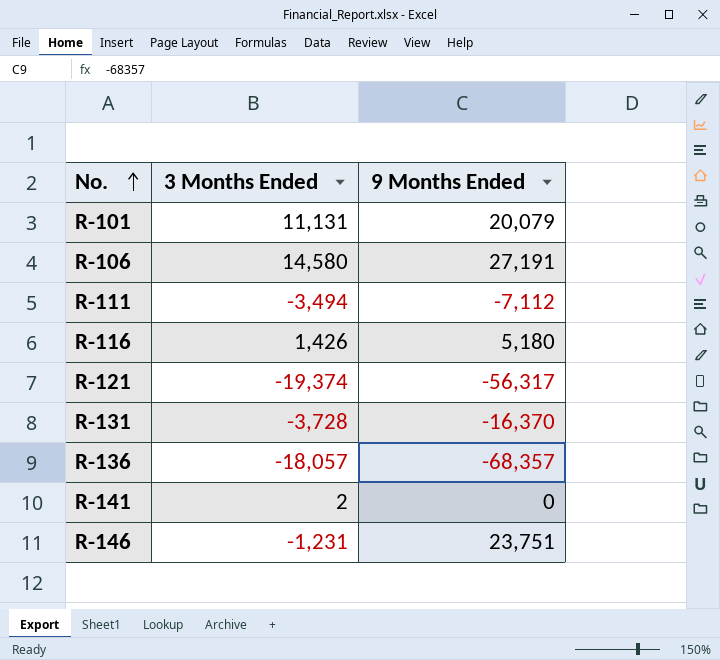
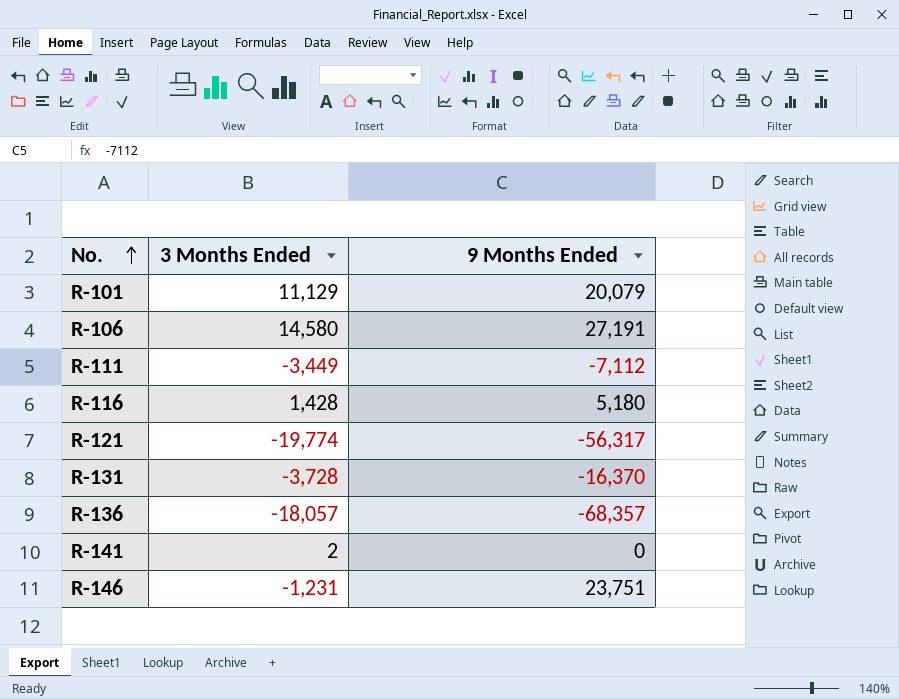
R-101 | 3 Months Ended: 11,131 -> 11,129
R-111 | 3 Months Ended: -3,494 -> -3,449
R-116 | 3 Months Ended: 1,426 -> 1,428
R-121 | 3 Months Ended: -19,374 -> -19,774

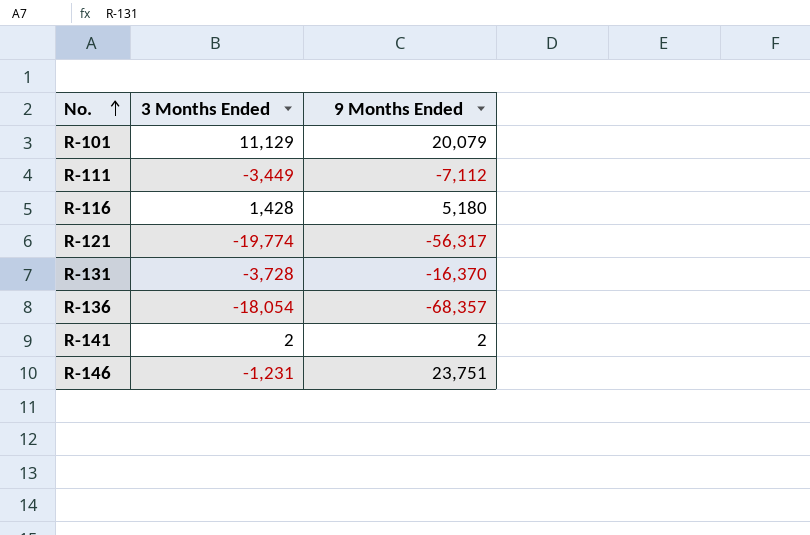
row R-106: 14,580 | 27,191 -> none
R-136 | 3 Months Ended: -18,057 -> -18,054
R-141 | 9 Months Ended: 0 -> 2

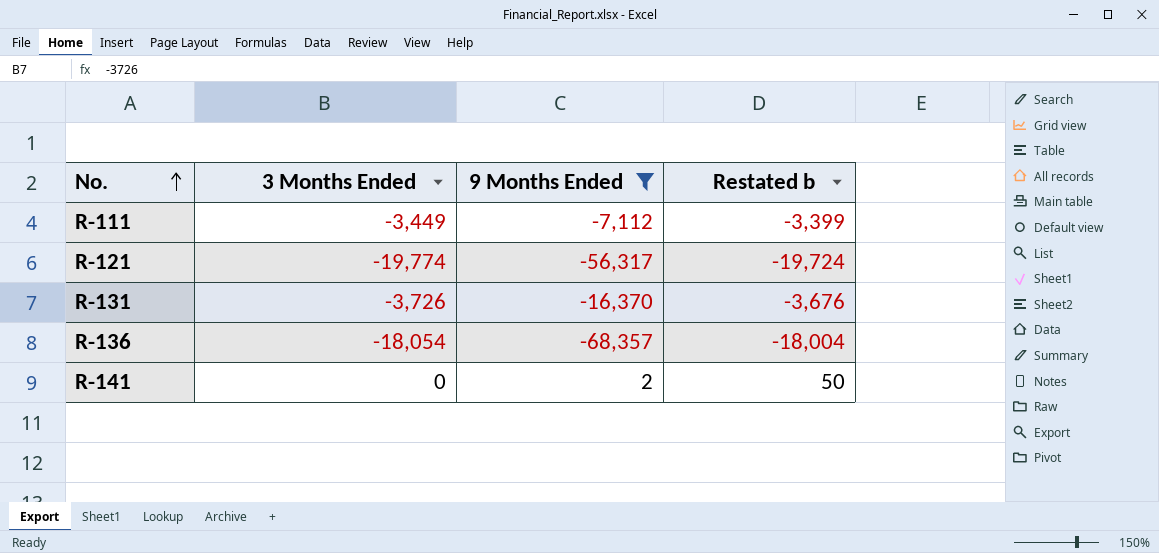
filter: none -> 9 Months Ended <= 2
column Restated b | formula: none -> [3 Months Ended] + 50
R-131 | 3 Months Ended: -3,728 -> -3,726
R-141 | 3 Months Ended: 2 -> 0

